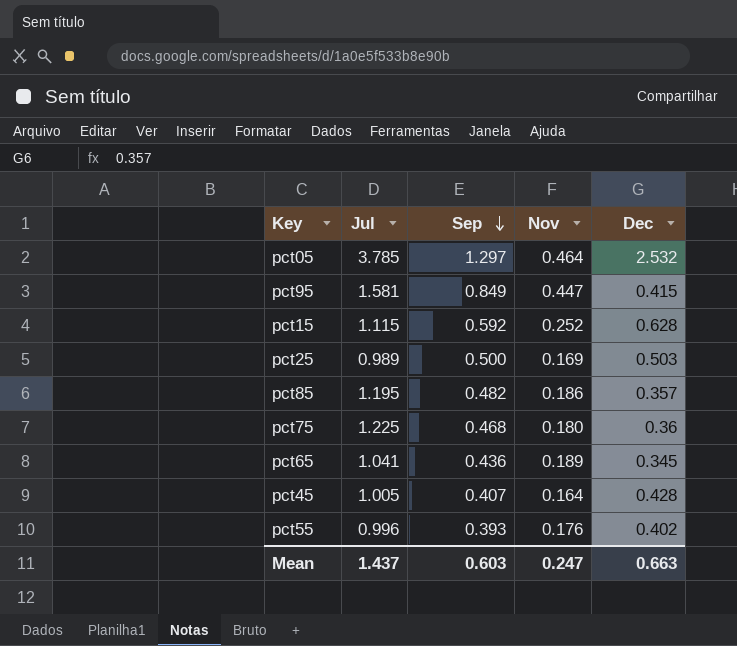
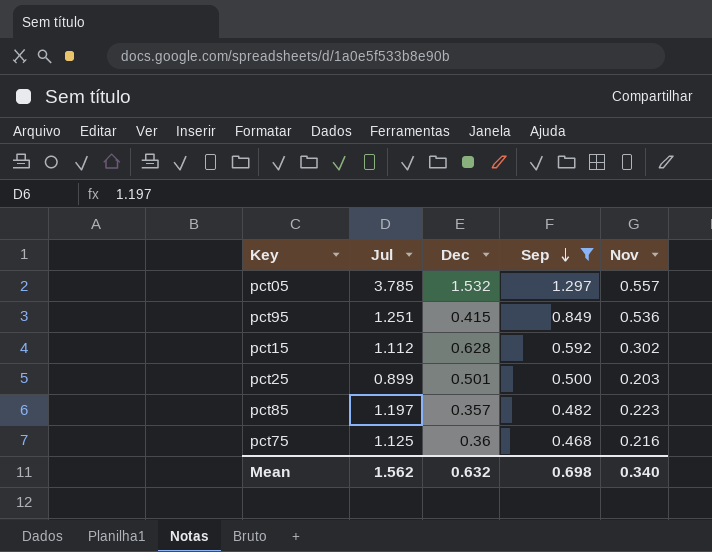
filter: none -> Sep >= 0.468
column Dec | position: 5 -> 3
pct05 | Dec: 2.532 -> 1.532
pct05 | Nov: 0.464 -> 0.557
pct95 | Jul: 1.581 -> 1.251
pct95 | Nov: 0.447 -> 0.536
pct15 | Jul: 1.115 -> 1.112
pct15 | Nov: 0.252 -> 0.302
pct25 | Jul: 0.989 -> 0.899
pct25 | Dec: 0.503 -> 0.501
pct25 | Nov: 0.169 -> 0.203
pct85 | Jul: 1.195 -> 1.197
pct85 | Nov: 0.186 -> 0.223
pct75 | Jul: 1.225 -> 1.125
pct75 | Nov: 0.180 -> 0.216
Mean | Jul: 1.437 -> 1.562
Mean | Dec: 0.663 -> 0.632
Mean | Sep: 0.603 -> 0.698
Mean | Nov: 0.247 -> 0.340

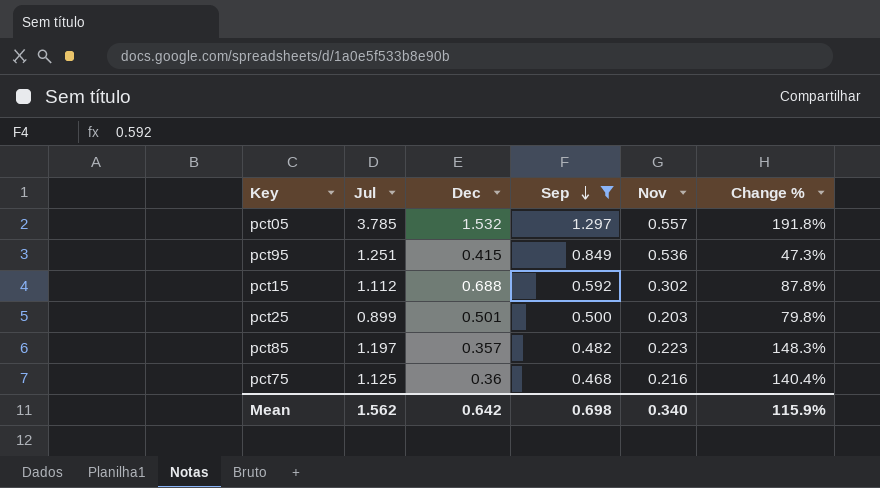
column Change % | formula: none -> ([Jul] - [Sep]) / [Sep]
pct15 | Dec: 0.628 -> 0.688
Mean | Dec: 0.632 -> 0.642

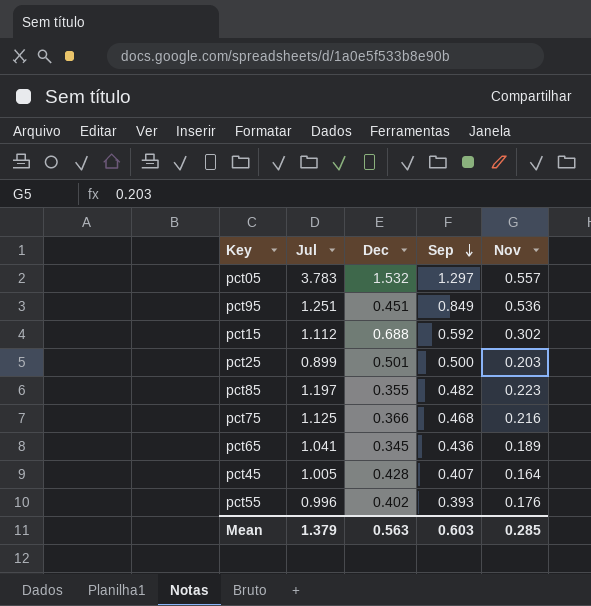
filter: Sep >= 0.468 -> none
column Change % | formula: ([Jul] - [Sep]) / [Sep] -> none
pct05 | Jul: 3.785 -> 3.783
pct95 | Dec: 0.415 -> 0.451
pct85 | Dec: 0.357 -> 0.355
pct75 | Dec: 0.36 -> 0.366
Mean | Jul: 1.562 -> 1.379
Mean | Dec: 0.642 -> 0.563
Mean | Sep: 0.698 -> 0.603
Mean | Nov: 0.340 -> 0.285

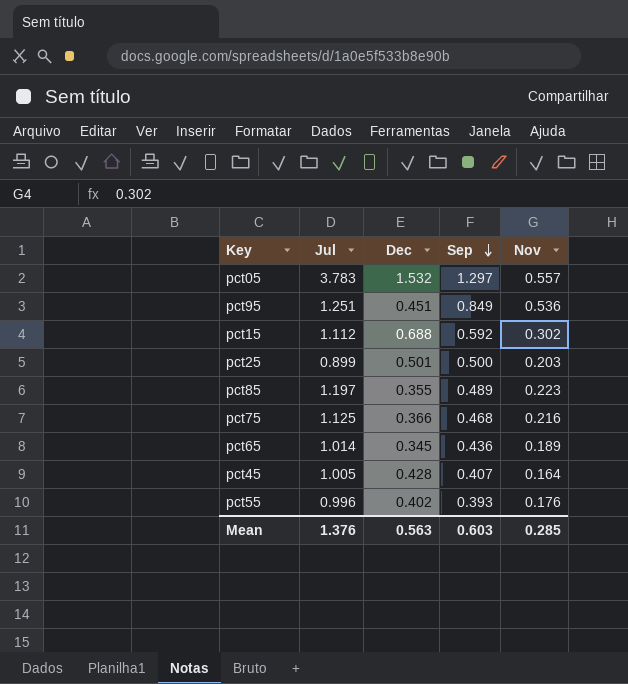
pct85 | Sep: 0.482 -> 0.489
pct65 | Jul: 1.041 -> 1.014
Mean | Jul: 1.379 -> 1.376

